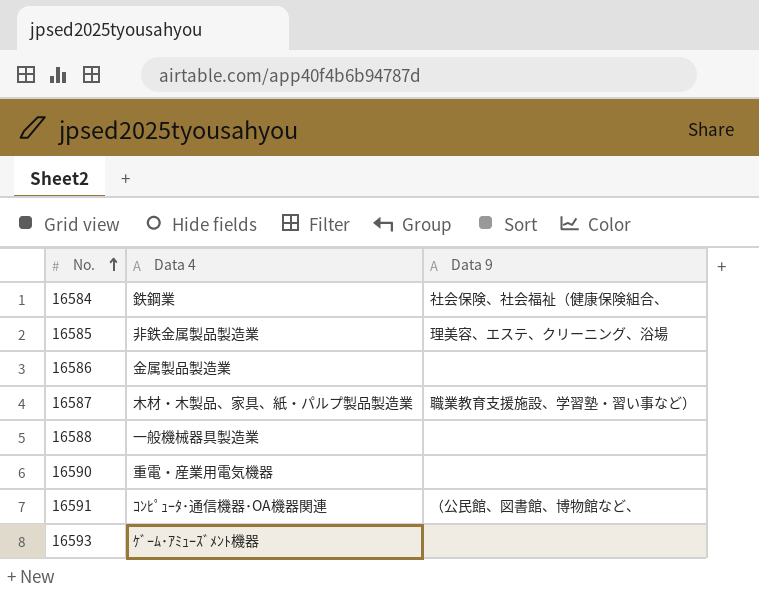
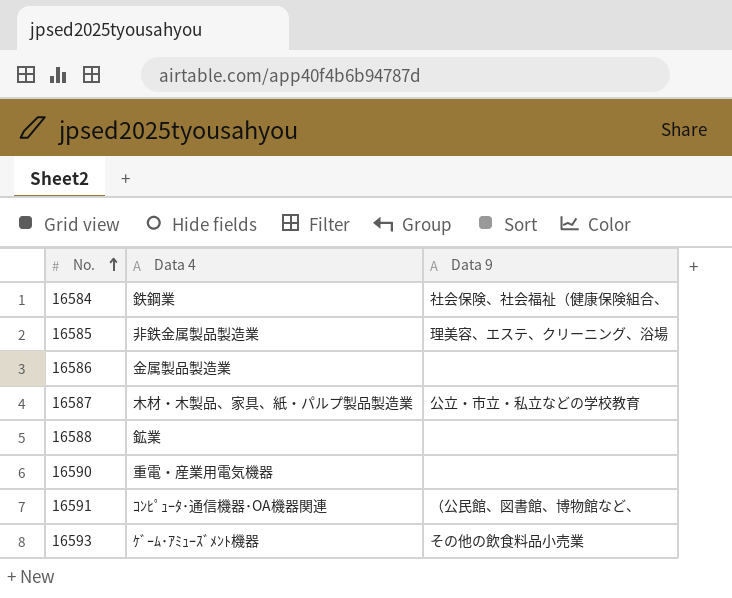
16587 | Data 9: 職業教育支援施設、学習塾・習い事など） -> 公立・市立・私立などの学校教育
16588 | Data 4: 一般機械器具製造業 -> 鉱業
16593 | Data 9: none -> その他の飲食料品小売業

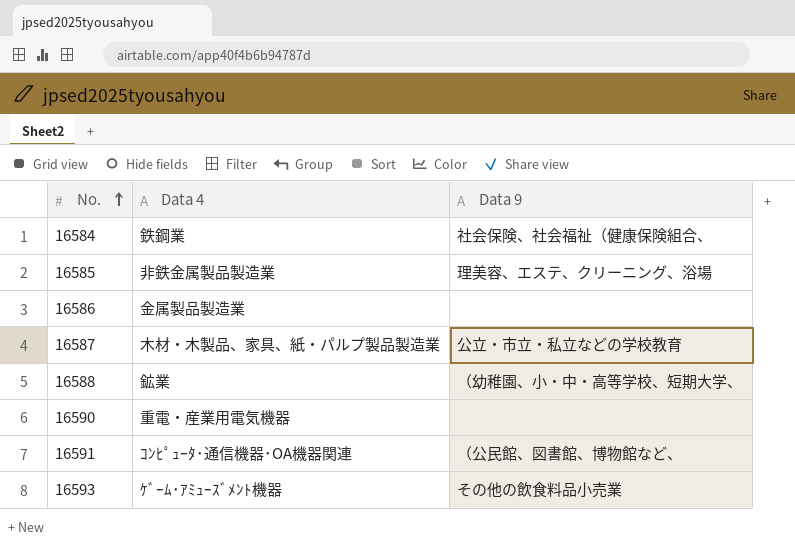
16588 | Data 9: none -> （幼稚園、小・中・高等学校、短期大学、

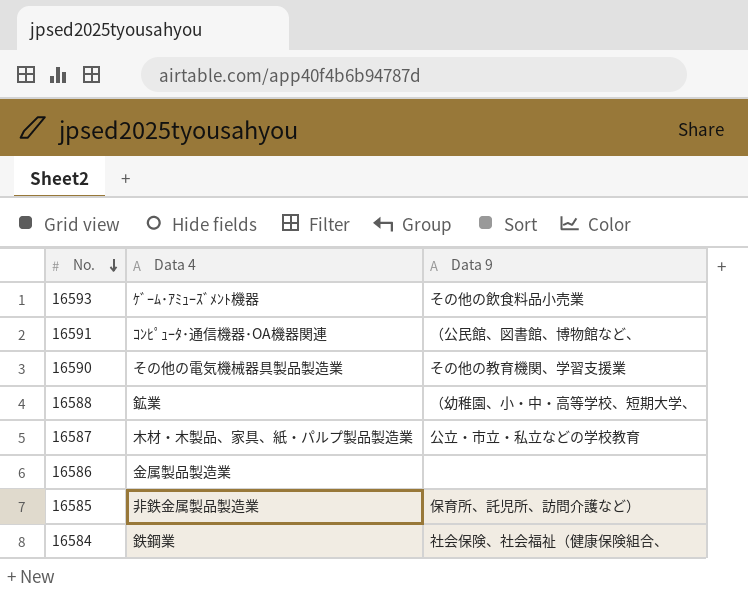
row order: No. ascending -> No. descending
16590 | Data 4: 重電・産業用電気機器 -> その他の電気機械器具製品製造業
16590 | Data 9: none -> その他の教育機関、学習支援業
16585 | Data 9: 理美容、エステ、クリーニング、浴場 -> 保育所、託児所、訪問介護など）

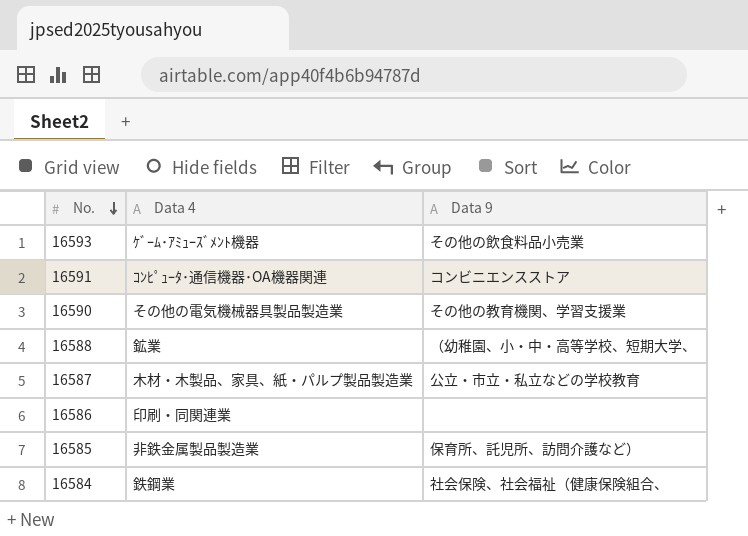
16591 | Data 9: （公民館、図書館、博物館など、 -> コンビニエンスストア
16586 | Data 4: 金属製品製造業 -> 印刷・同関連業

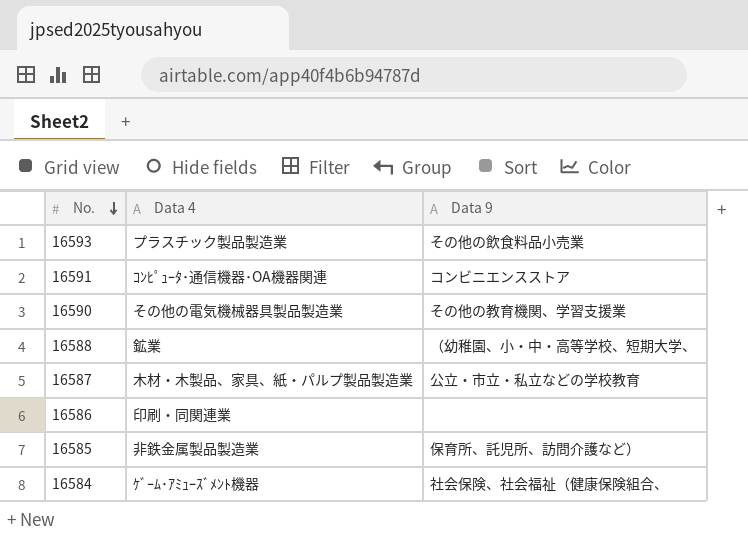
16593 | Data 4: ｹﾞｰﾑ･ｱﾐｭｰｽﾞﾒﾝﾄ機器 -> プラスチック製品製造業
16584 | Data 4: 鉄鋼業 -> ｹﾞｰﾑ･ｱﾐｭｰｽﾞﾒﾝﾄ機器

